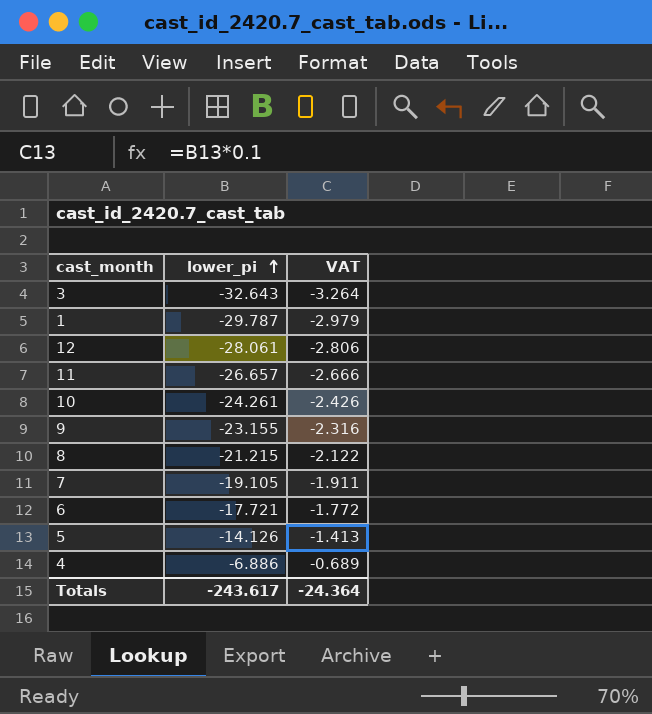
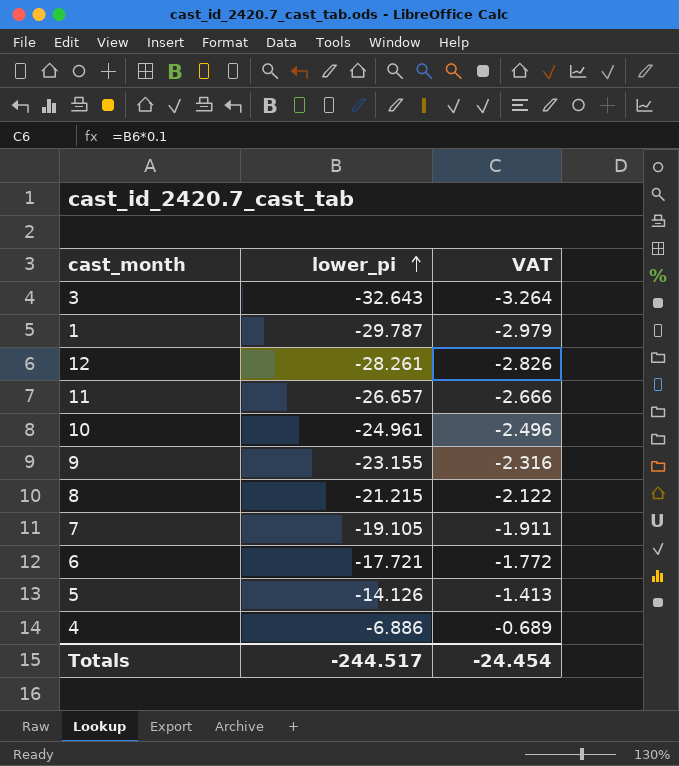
12 | lower_pi: -28.061 -> -28.261
12 | VAT: -2.806 -> -2.826
10 | lower_pi: -24.261 -> -24.961
10 | VAT: -2.426 -> -2.496
Totals | lower_pi: -243.617 -> -244.517
Totals | VAT: -24.364 -> -24.454

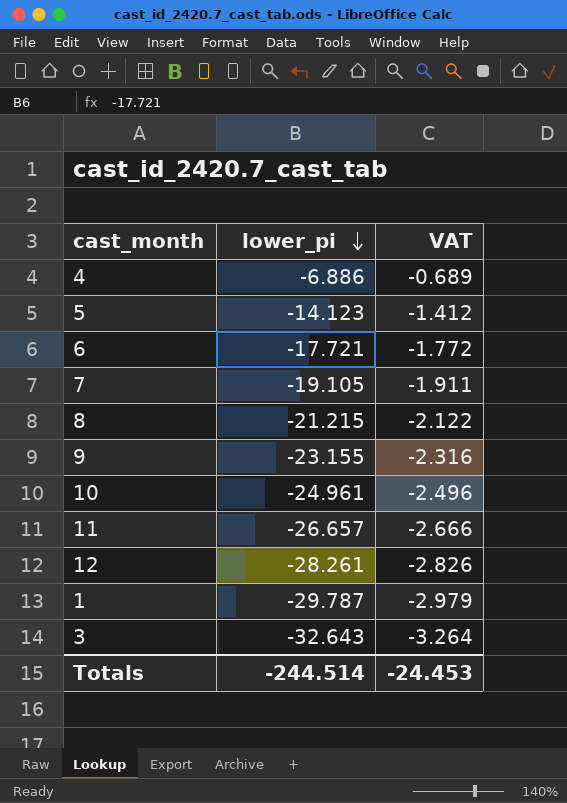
row order: lower_pi ascending -> lower_pi descending
5 | lower_pi: -14.126 -> -14.123
5 | VAT: -1.413 -> -1.412
Totals | lower_pi: -244.517 -> -244.514
Totals | VAT: -24.454 -> -24.453

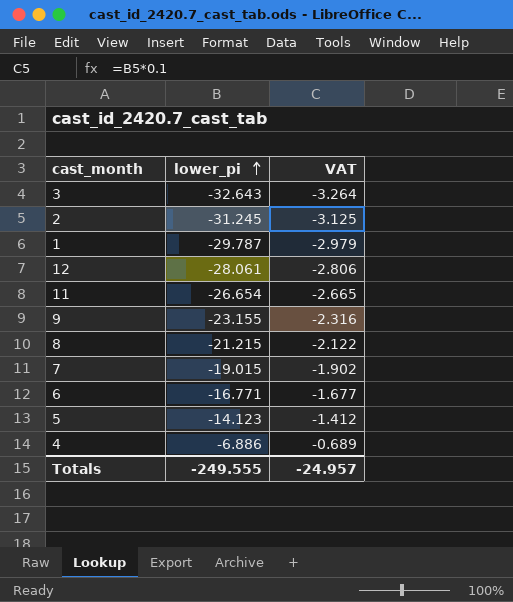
row order: lower_pi descending -> lower_pi ascending
row 10: -24.961 | -2.496 -> none
row 2: none -> -31.245 | -3.125
12 | lower_pi: -28.261 -> -28.061
12 | VAT: -2.826 -> -2.806
11 | lower_pi: -26.657 -> -26.654
11 | VAT: -2.666 -> -2.665
7 | lower_pi: -19.105 -> -19.015
7 | VAT: -1.911 -> -1.902
6 | lower_pi: -17.721 -> -16.771
6 | VAT: -1.772 -> -1.677
Totals | lower_pi: -244.514 -> -249.555
Totals | VAT: -24.453 -> -24.957

